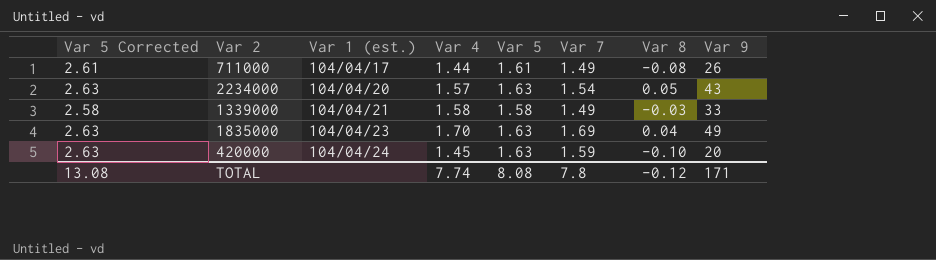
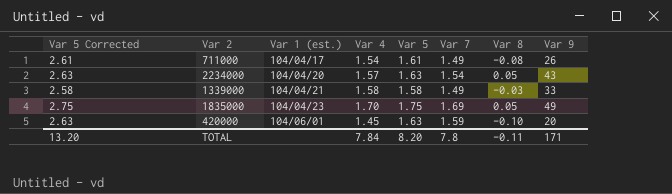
711000 | Var 4: 1.44 -> 1.54
1835000 | Var 5 Corrected: 2.63 -> 2.75
1835000 | Var 5: 1.63 -> 1.75
1835000 | Var 8: 0.04 -> 0.05
420000 | Var 1 (est.): 104/04/24 -> 104/06/01
TOTAL | Var 5 Corrected: 13.08 -> 13.20
TOTAL | Var 4: 7.74 -> 7.84
TOTAL | Var 5: 8.08 -> 8.20
TOTAL | Var 8: -0.12 -> -0.11

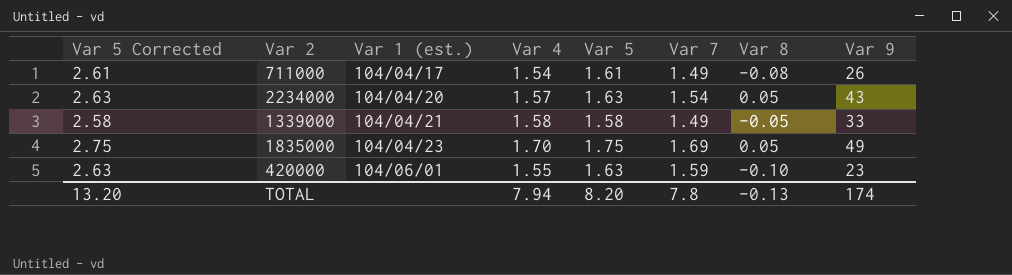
1339000 | Var 8: -0.03 -> -0.05
420000 | Var 4: 1.45 -> 1.55
420000 | Var 9: 20 -> 23
TOTAL | Var 4: 7.84 -> 7.94
TOTAL | Var 8: -0.11 -> -0.13
TOTAL | Var 9: 171 -> 174

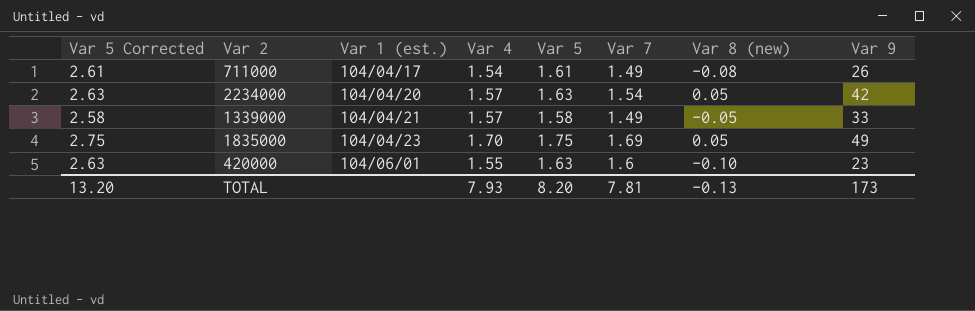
column name: Var 8 -> Var 8 (new)
2234000 | Var 9: 43 -> 42
1339000 | Var 4: 1.58 -> 1.57
420000 | Var 7: 1.59 -> 1.6
TOTAL | Var 4: 7.94 -> 7.93
TOTAL | Var 7: 7.8 -> 7.81
TOTAL | Var 9: 174 -> 173

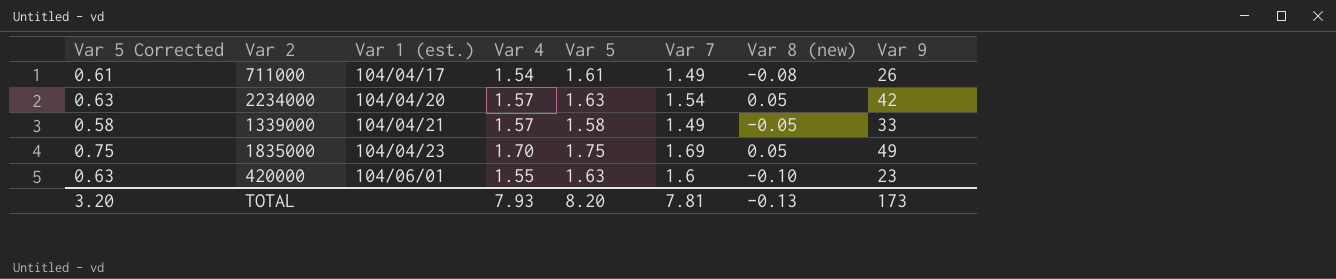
column Var 5 Corrected | formula: [Var 5] + 1 -> [Var 5] - 1
TOTAL | Var 5 Corrected: 13.20 -> 3.20

